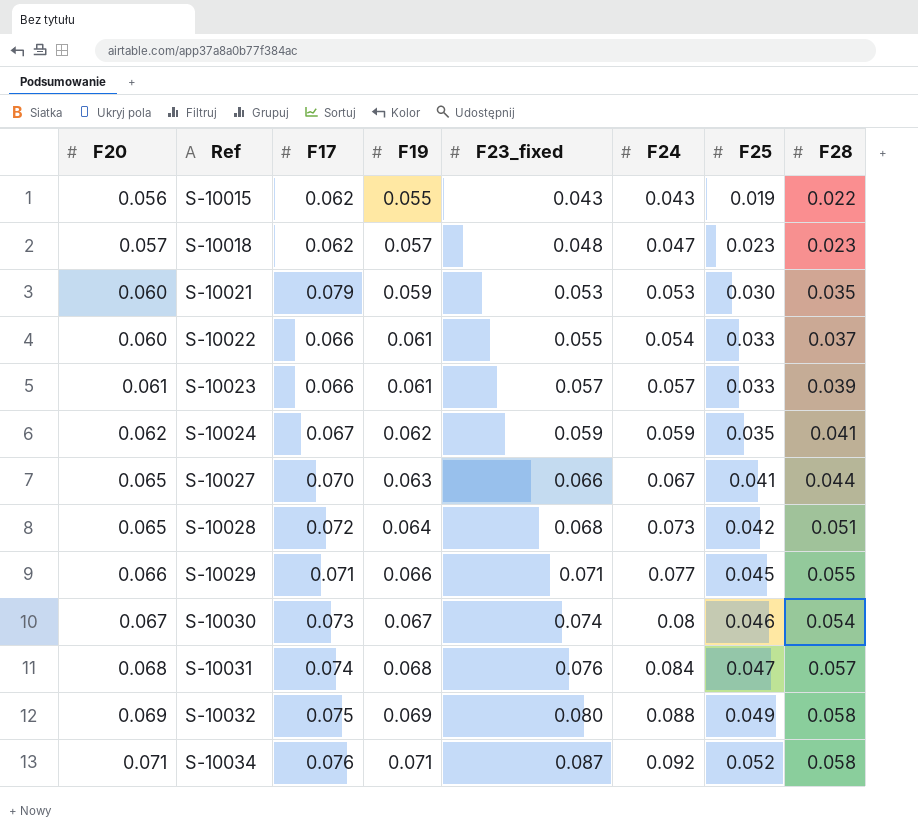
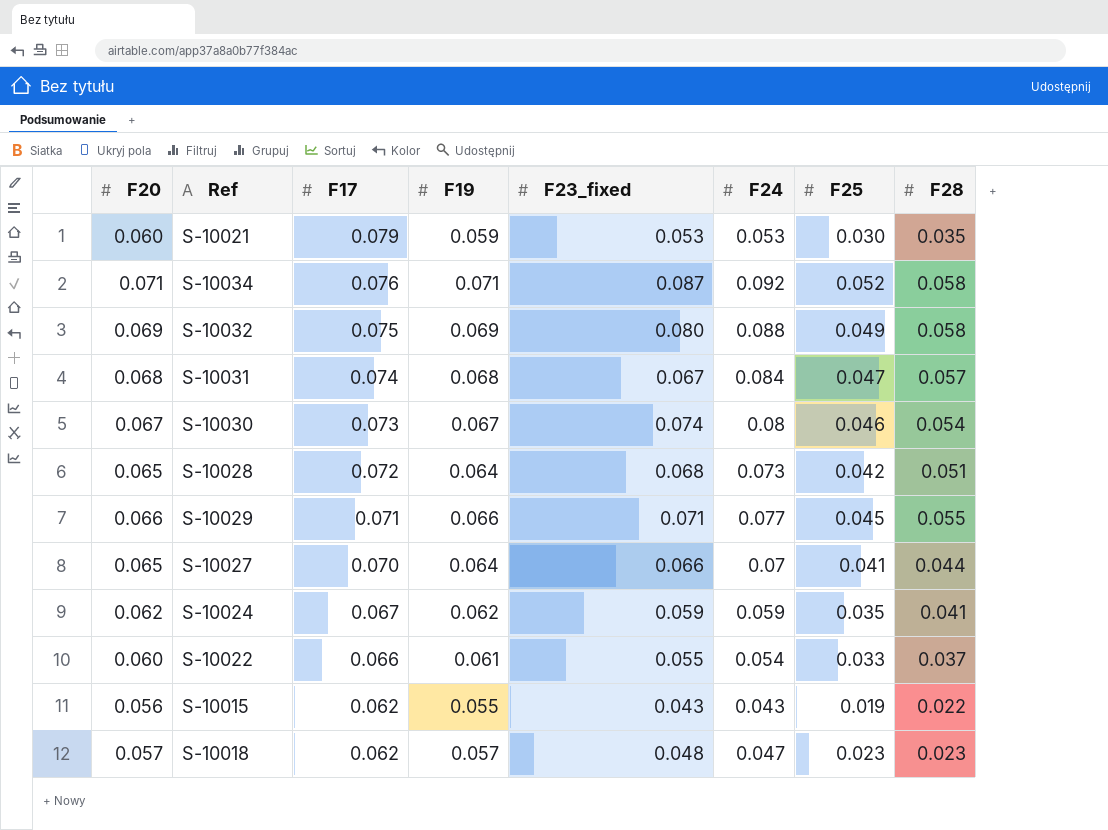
row order: F20 ascending -> F17 descending
row S-10023: 0.061 | 0.066 | 0.061 | 0.057 | 0.057 | 0.033 | 0.039 -> none
S-10031 | F23_fixed: 0.076 -> 0.067
S-10027 | F19: 0.063 -> 0.064
S-10027 | F24: 0.067 -> 0.07

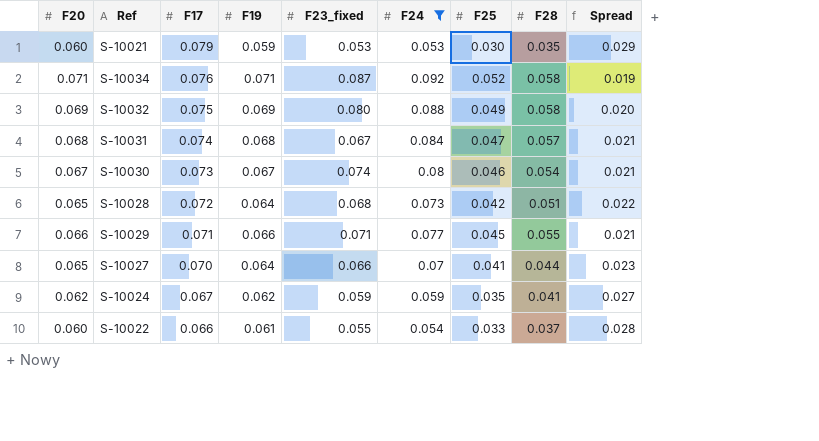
filter: none -> F24 >= 0.053
column Spread | formula: none -> [F19] - [F25]

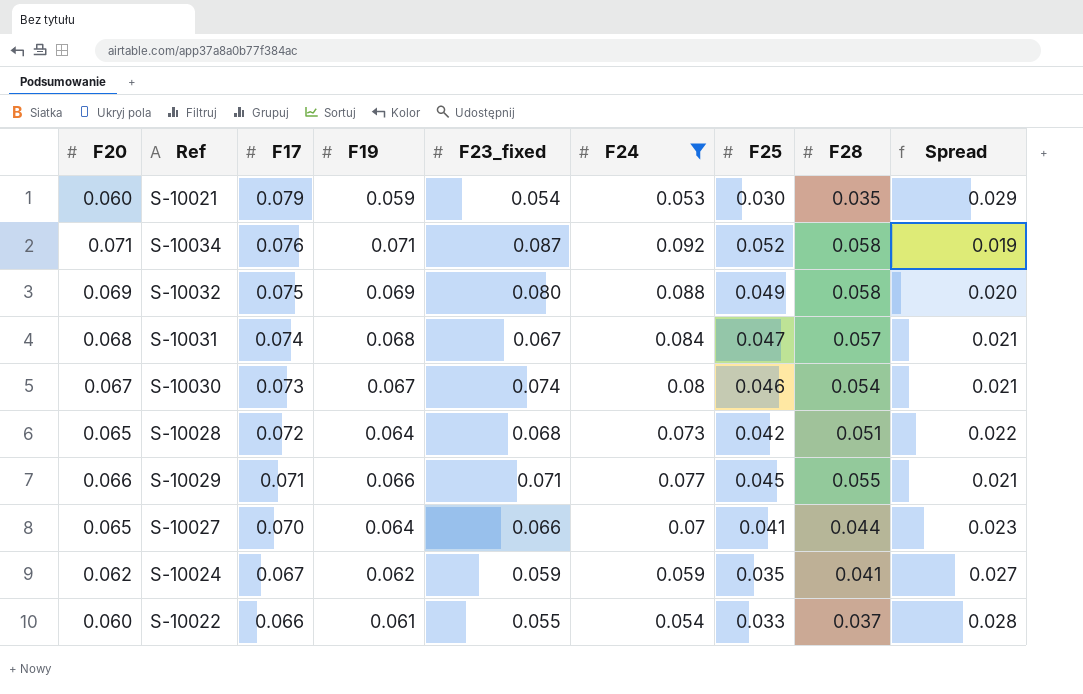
S-10021 | F23_fixed: 0.053 -> 0.054

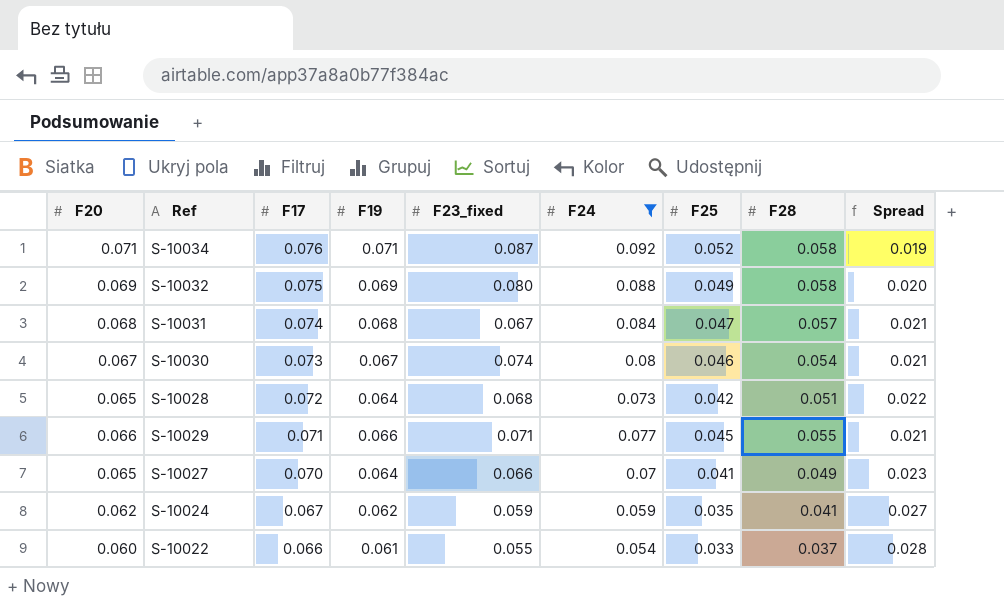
row S-10021: 0.060 | 0.079 | 0.059 | 0.054 | 0.053 | 0.030 | 0.035 | 0.029 -> none
S-10027 | F28: 0.044 -> 0.049

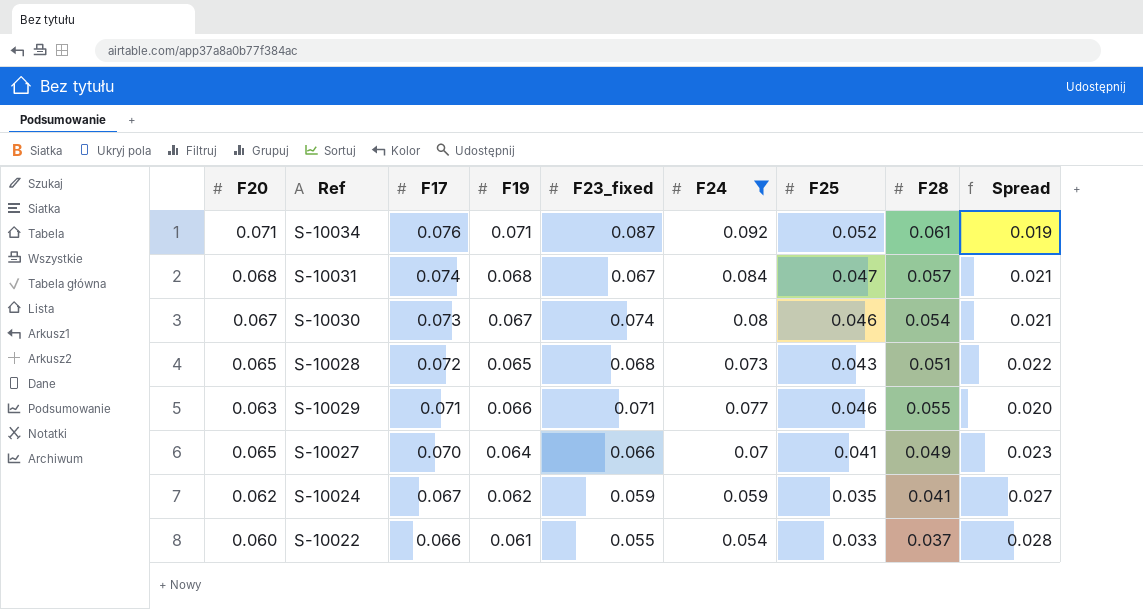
row S-10032: 0.069 | 0.075 | 0.069 | 0.080 | 0.088 | 0.049 | 0.058 | 0.020 -> none
S-10034 | F28: 0.058 -> 0.061
S-10028 | F19: 0.064 -> 0.065
S-10028 | F25: 0.042 -> 0.043
S-10029 | F20: 0.066 -> 0.063
S-10029 | F25: 0.045 -> 0.046
S-10029 | Spread: 0.021 -> 0.020

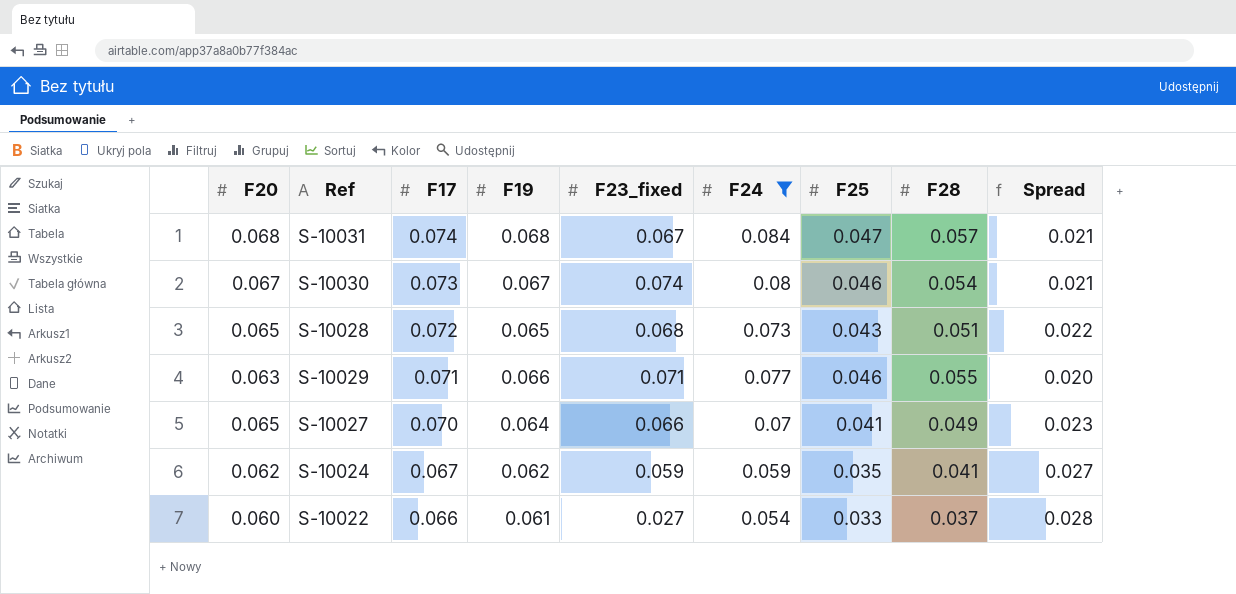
row S-10034: 0.071 | 0.076 | 0.071 | 0.087 | 0.092 | 0.052 | 0.061 | 0.019 -> none
S-10022 | F23_fixed: 0.055 -> 0.027

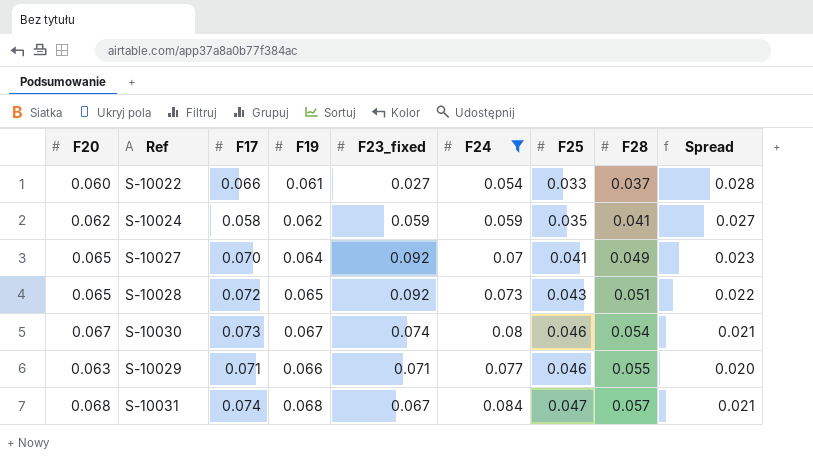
row order: F17 descending -> F25 ascending
S-10024 | F17: 0.067 -> 0.058
S-10027 | F23_fixed: 0.066 -> 0.092
S-10028 | F23_fixed: 0.068 -> 0.092

